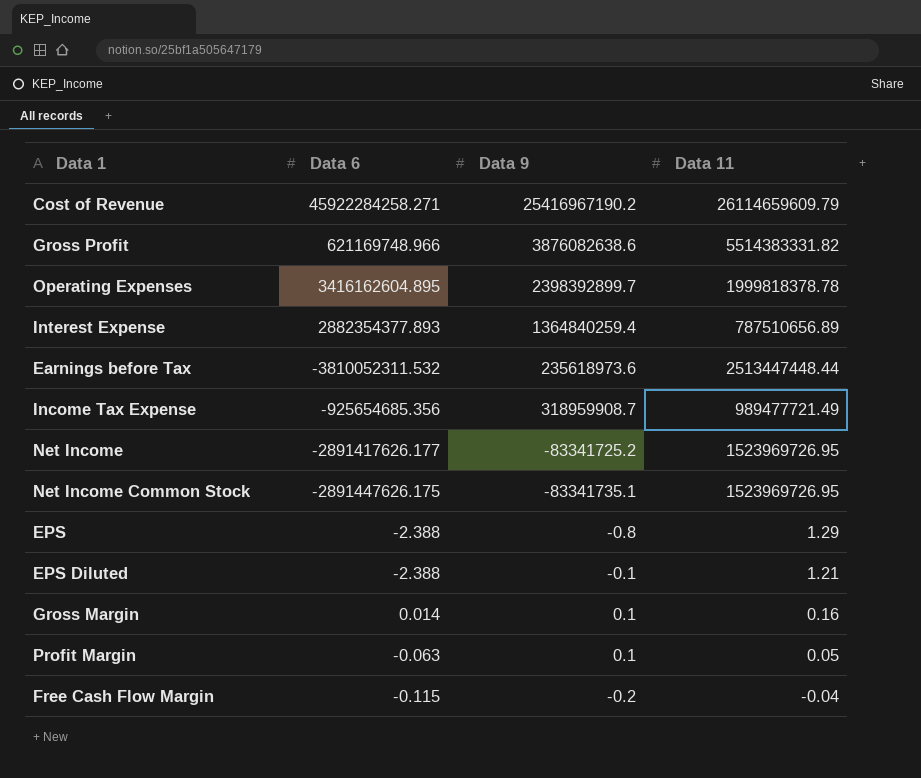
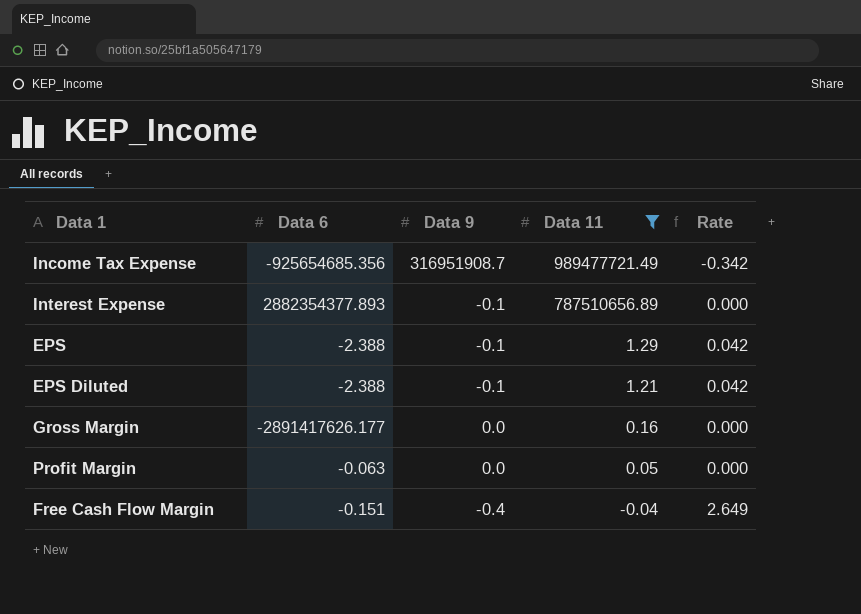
filter: none -> Data 11 <= 989477721.49
row order: none -> Data 11 descending
column Rate | formula: none -> [Data 9] / [Data 6]
Income Tax Expense | Data 9: 318959908.7 -> 316951908.7
Interest Expense | Data 9: 1364840259.4 -> -0.1
EPS | Data 9: -0.8 -> -0.1
Gross Margin | Data 6: 0.014 -> -2891417626.177
Gross Margin | Data 9: 0.1 -> 0.0
Profit Margin | Data 9: 0.1 -> 0.0
Free Cash Flow Margin | Data 6: -0.115 -> -0.151
Free Cash Flow Margin | Data 9: -0.2 -> -0.4

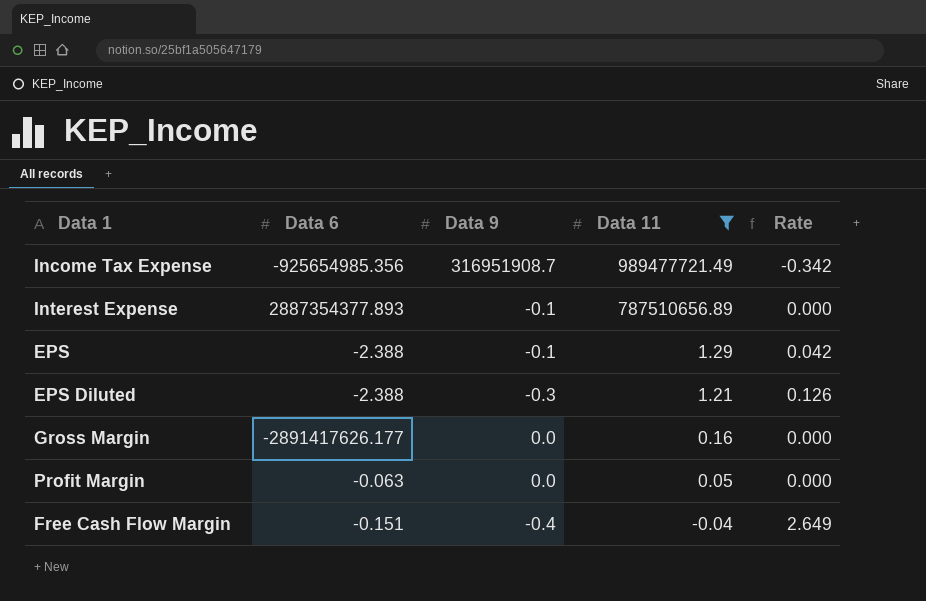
Income Tax Expense | Data 6: -925654685.356 -> -925654985.356
Interest Expense | Data 6: 2882354377.893 -> 2887354377.893
EPS Diluted | Data 9: -0.1 -> -0.3
EPS Diluted | Rate: 0.042 -> 0.126

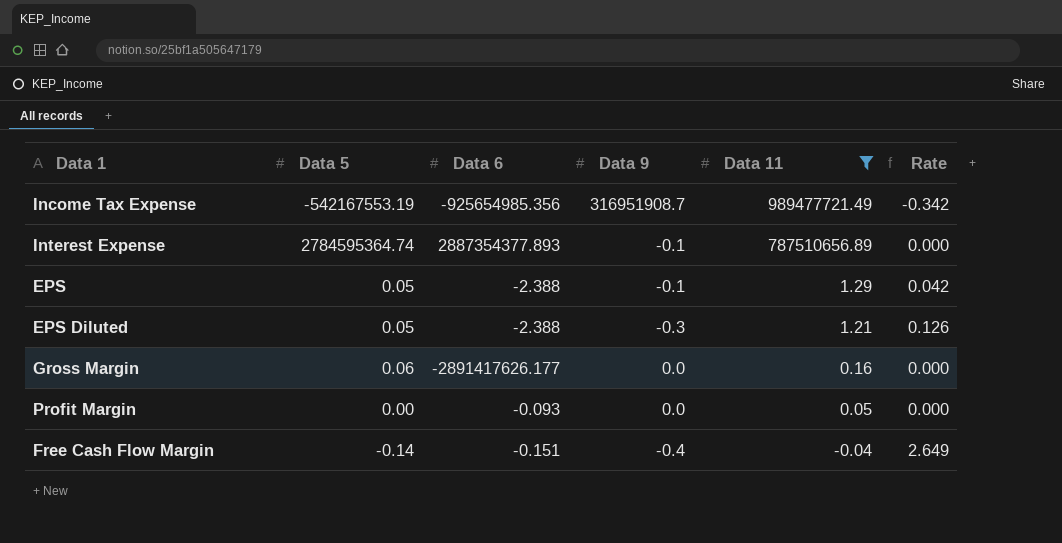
column Data 5 | position: none -> 2
Profit Margin | Data 6: -0.063 -> -0.093

